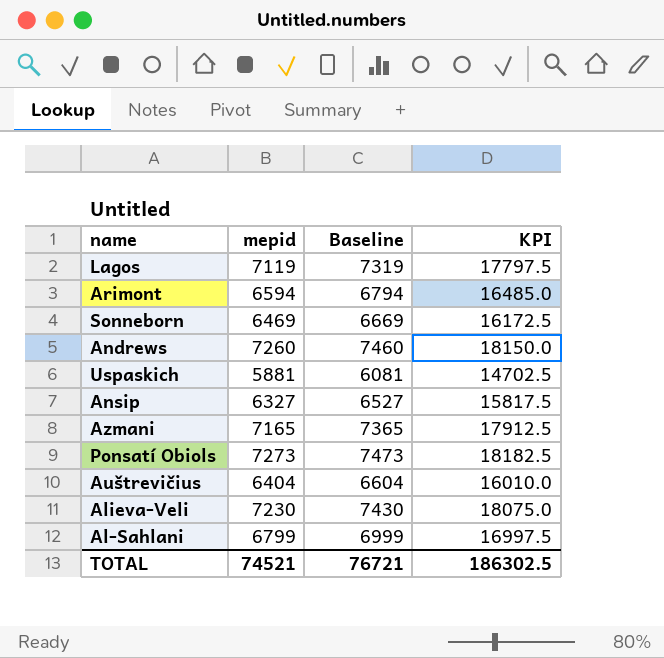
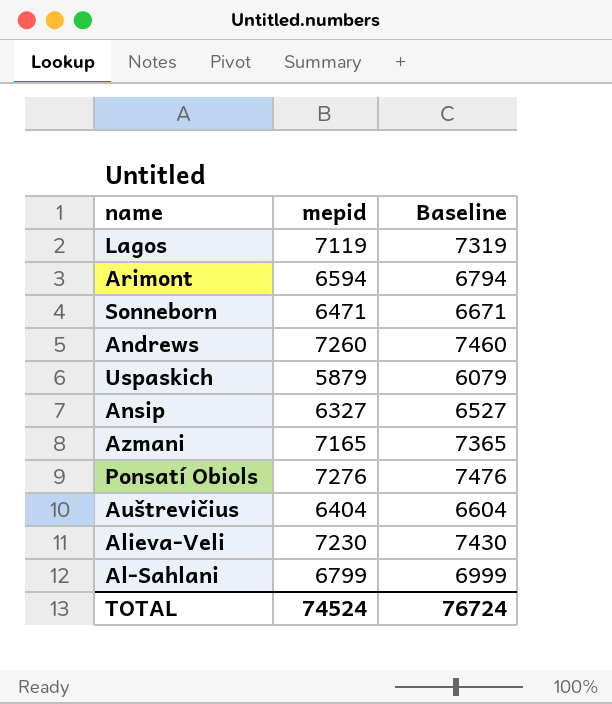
column KPI | formula: [mepid] * 2.5 -> none
Sonneborn | mepid: 6469 -> 6471
Sonneborn | Baseline: 6669 -> 6671
Uspaskich | mepid: 5881 -> 5879
Uspaskich | Baseline: 6081 -> 6079
Ponsatí Obiols | mepid: 7273 -> 7276
Ponsatí Obiols | Baseline: 7473 -> 7476
TOTAL | mepid: 74521 -> 74524
TOTAL | Baseline: 76721 -> 76724

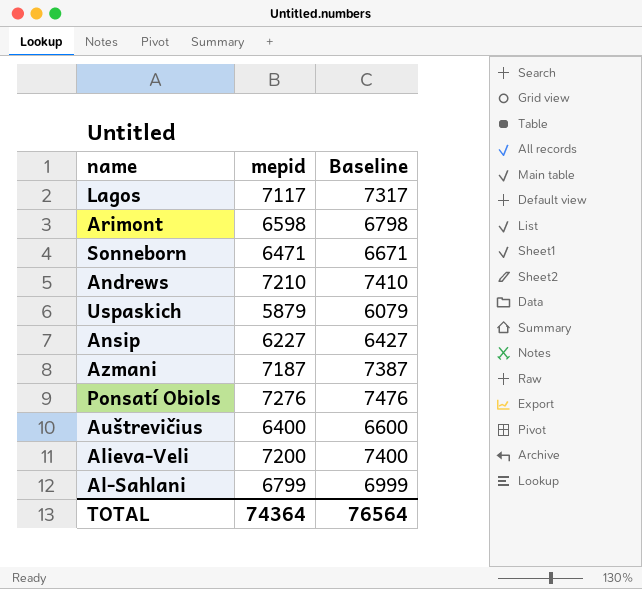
Lagos | mepid: 7119 -> 7117
Lagos | Baseline: 7319 -> 7317
Arimont | mepid: 6594 -> 6598
Arimont | Baseline: 6794 -> 6798
Andrews | mepid: 7260 -> 7210
Andrews | Baseline: 7460 -> 7410
Ansip | mepid: 6327 -> 6227
Ansip | Baseline: 6527 -> 6427
Azmani | mepid: 7165 -> 7187
Azmani | Baseline: 7365 -> 7387
Auštrevičius | mepid: 6404 -> 6400
Auštrevičius | Baseline: 6604 -> 6600
Alieva-Veli | mepid: 7230 -> 7200
Alieva-Veli | Baseline: 7430 -> 7400
TOTAL | mepid: 74524 -> 74364
TOTAL | Baseline: 76724 -> 76564

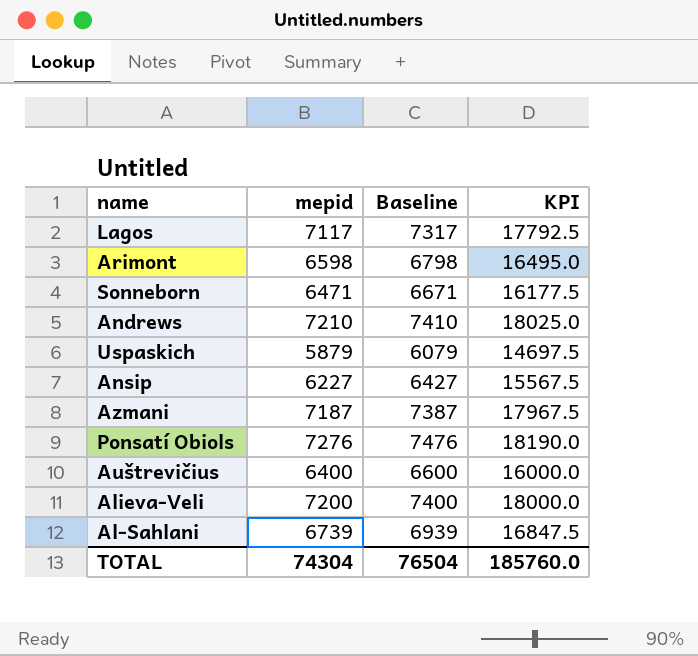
column KPI | formula: none -> [mepid] * 2.5
Al-Sahlani | mepid: 6799 -> 6739
Al-Sahlani | Baseline: 6999 -> 6939
TOTAL | mepid: 74364 -> 74304
TOTAL | Baseline: 76564 -> 76504

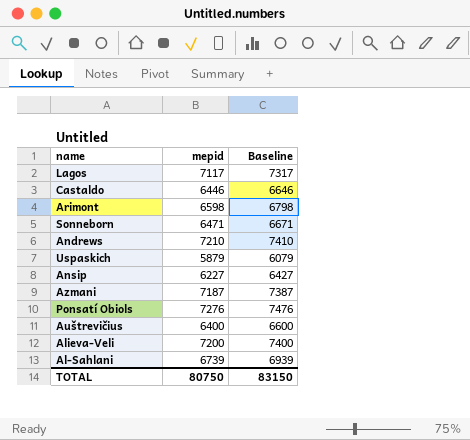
column KPI | formula: [mepid] * 2.5 -> none
row Castaldo: none -> 6446 | 6646
TOTAL | mepid: 74304 -> 80750
TOTAL | Baseline: 76504 -> 83150

